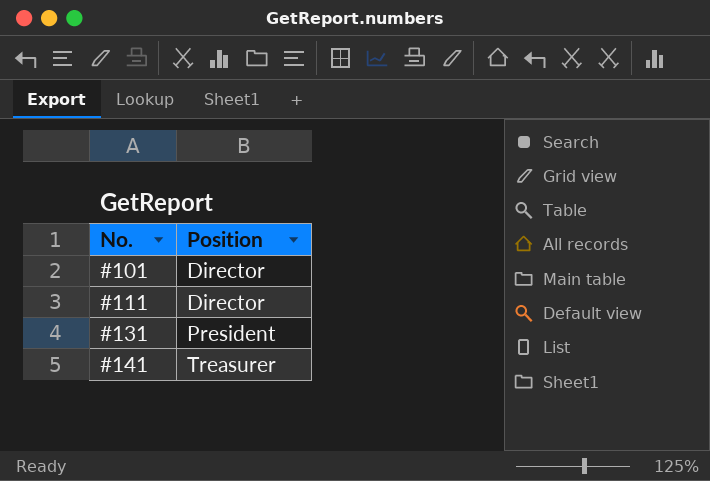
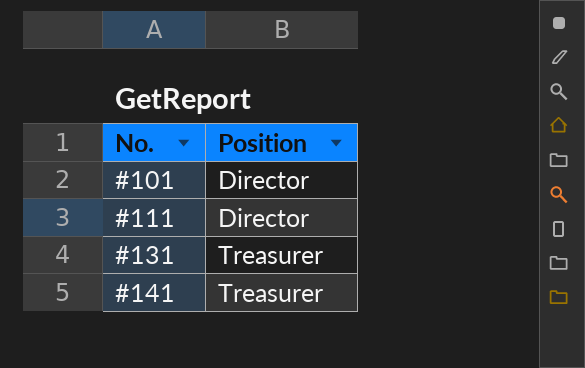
#131 | Position: President -> Treasurer

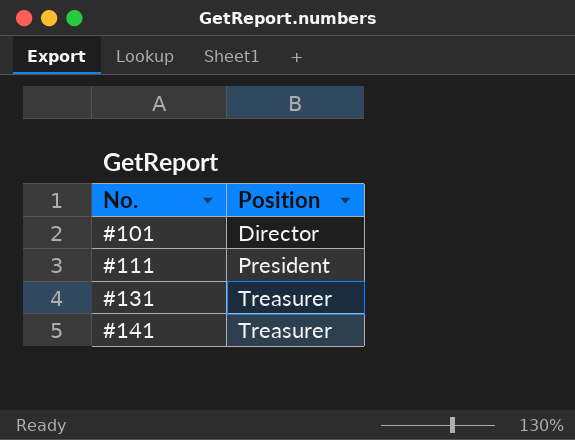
#111 | Position: Director -> President

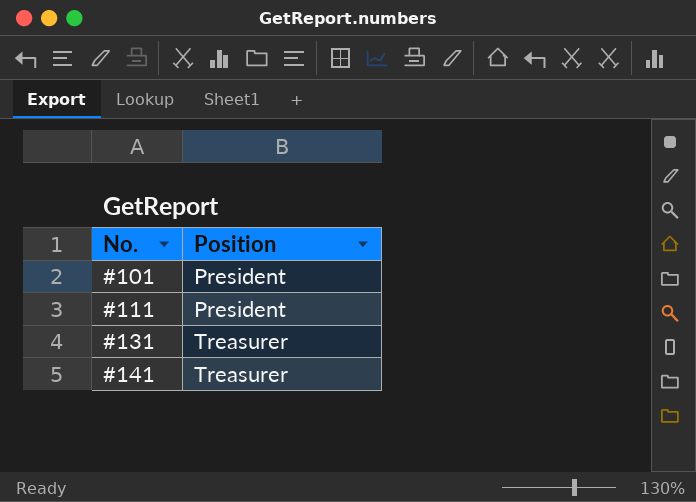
#101 | Position: Director -> President

